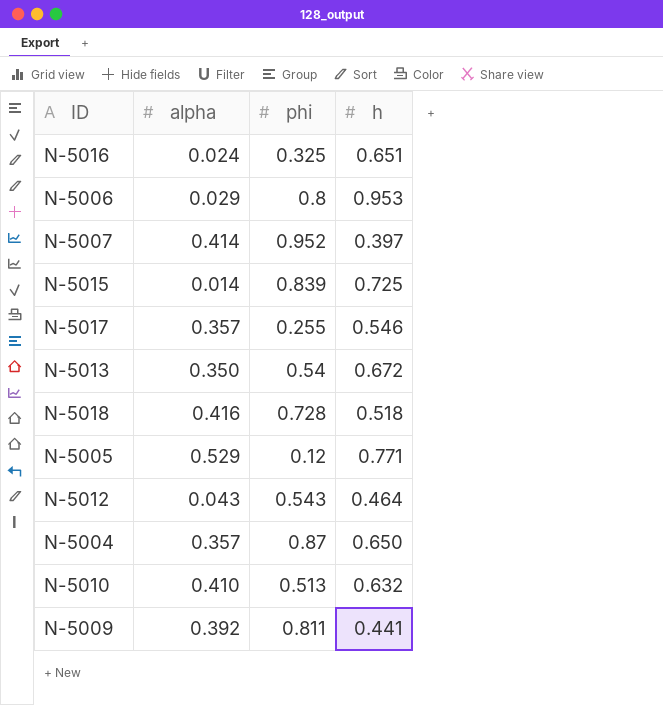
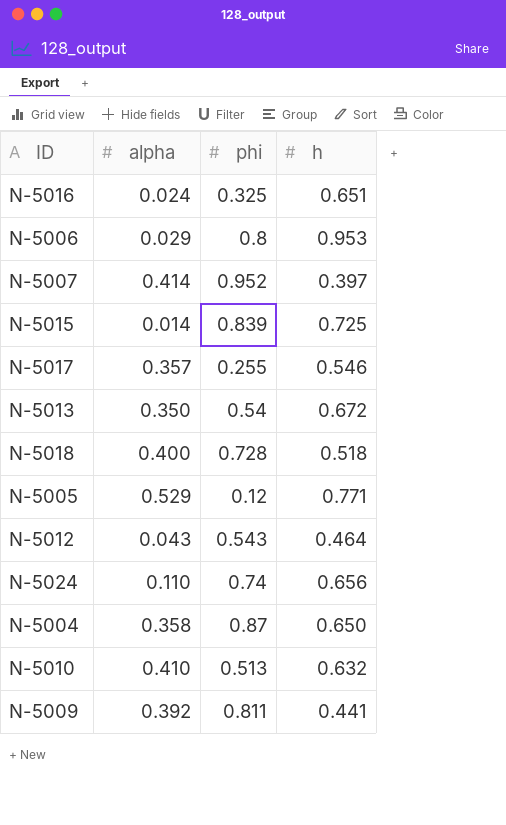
N-5018 | alpha: 0.416 -> 0.400
row N-5024: none -> 0.110 | 0.74 | 0.656
N-5004 | alpha: 0.357 -> 0.358

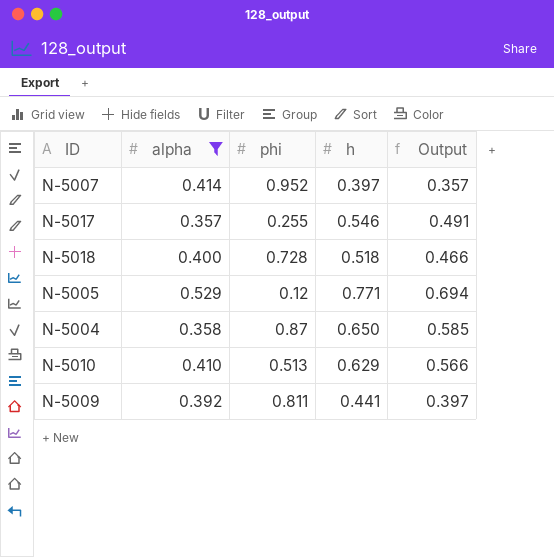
filter: none -> alpha >= 0.357
column Output | formula: none -> [h] * 0.9
N-5010 | h: 0.632 -> 0.629

